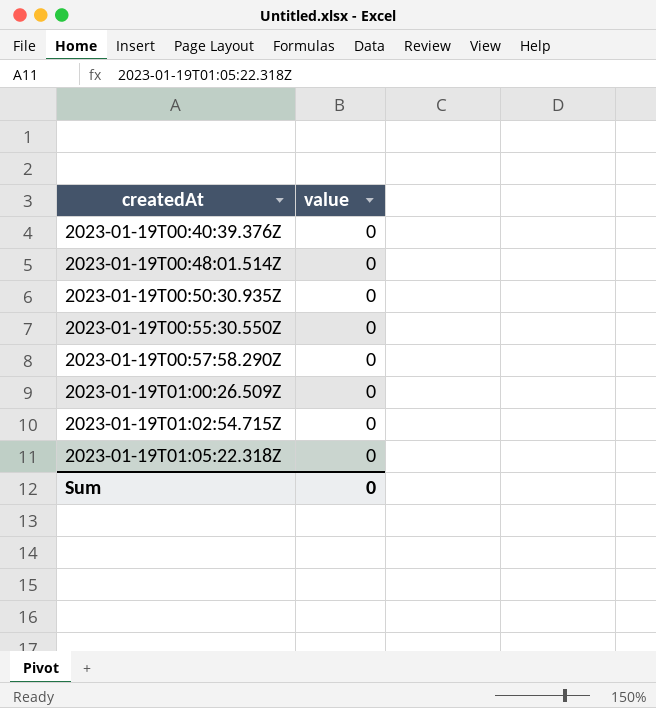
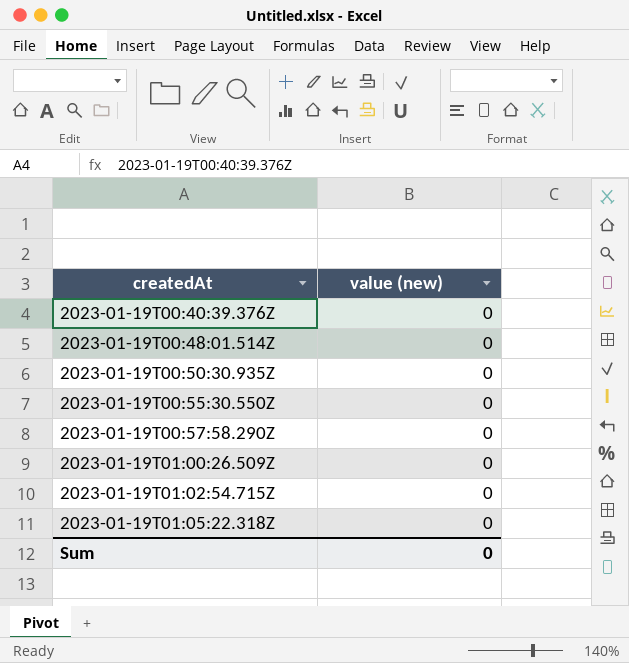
column name: value -> value (new)

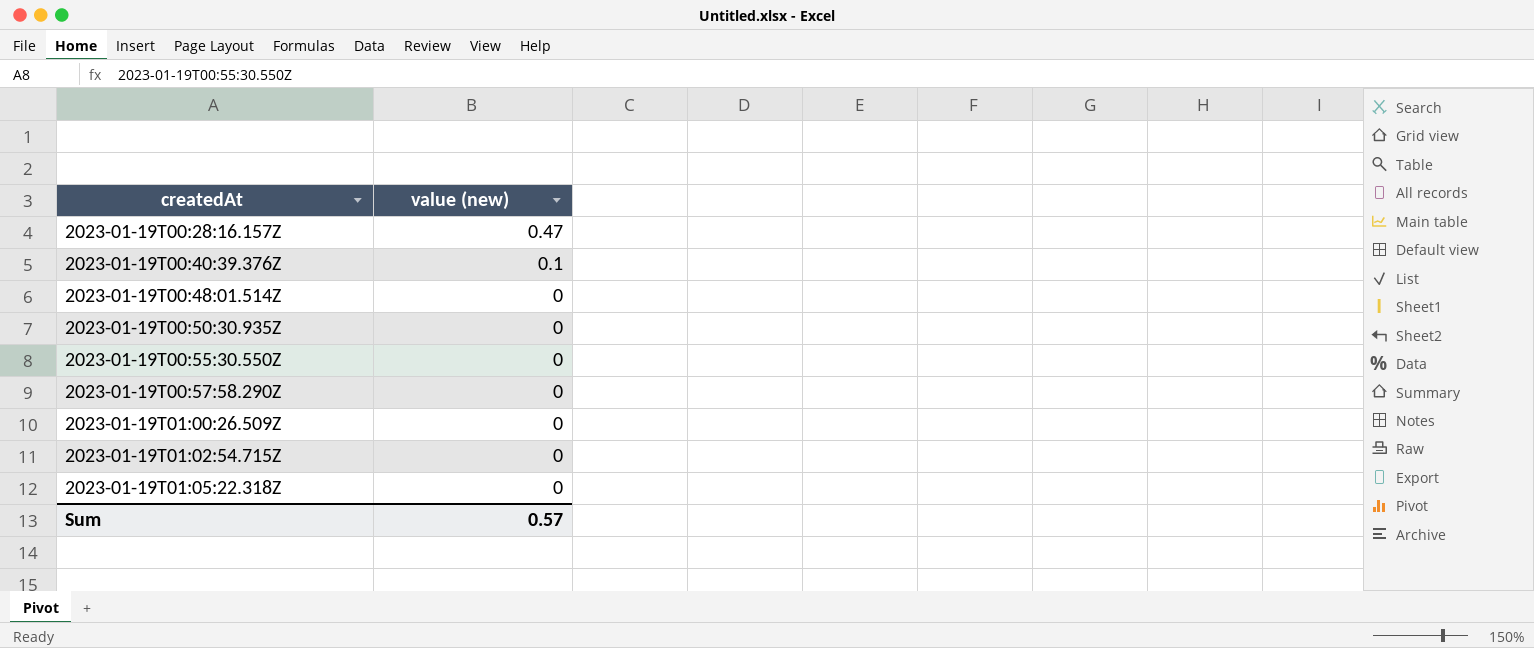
row 2023-01-19T00:28:16.157Z: none -> 0.47
2023-01-19T00:40:39.376Z | value (new): 0 -> 0.1
Sum | value (new): 0 -> 0.57

